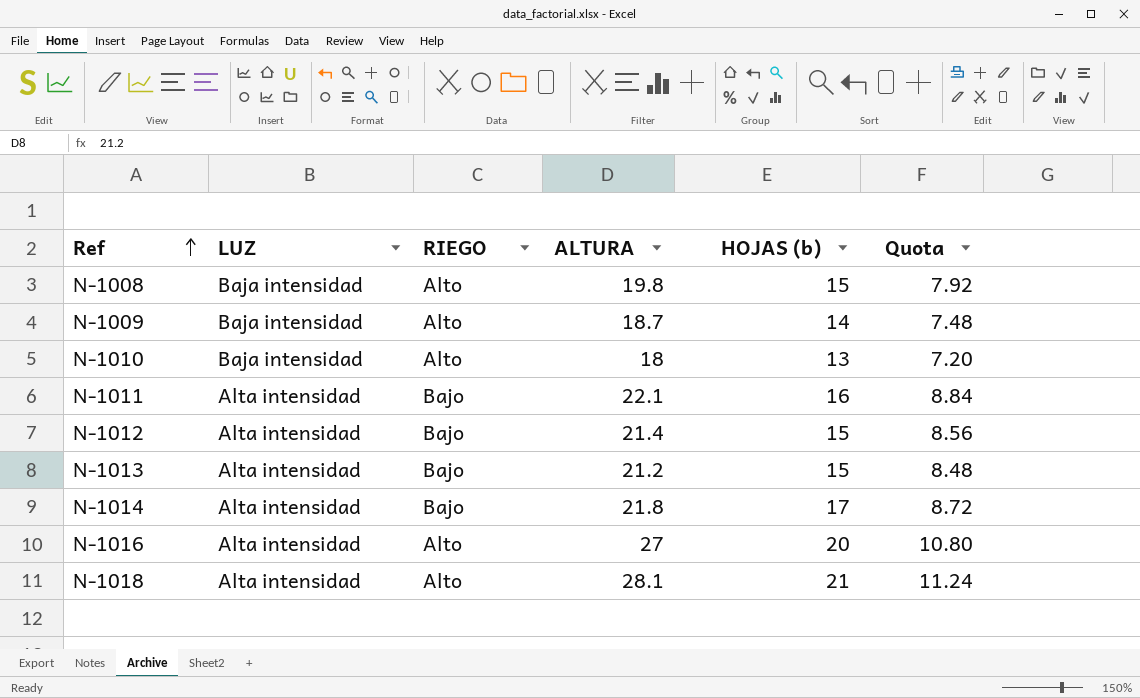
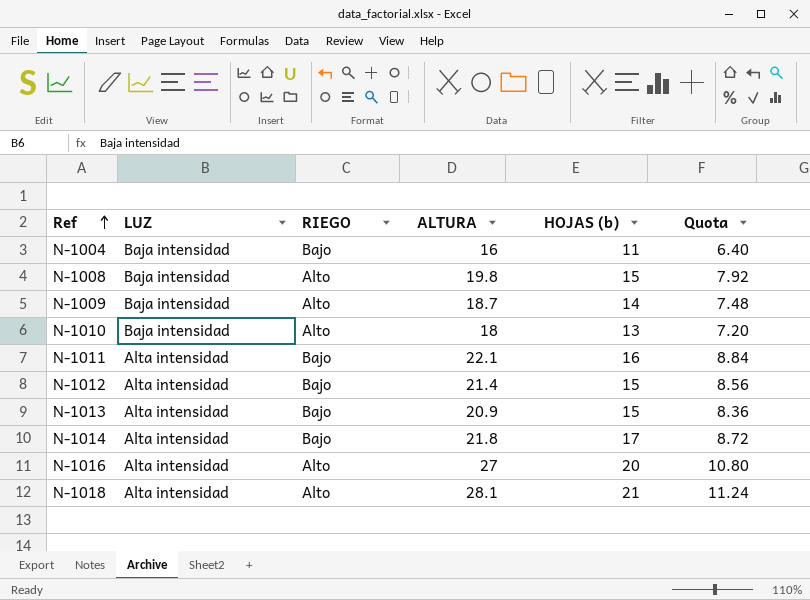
row N-1004: none -> Baja intensidad | Bajo | 16 | 11 | 6.40
N-1013 | ALTURA: 21.2 -> 20.9
N-1013 | Quota: 8.48 -> 8.36

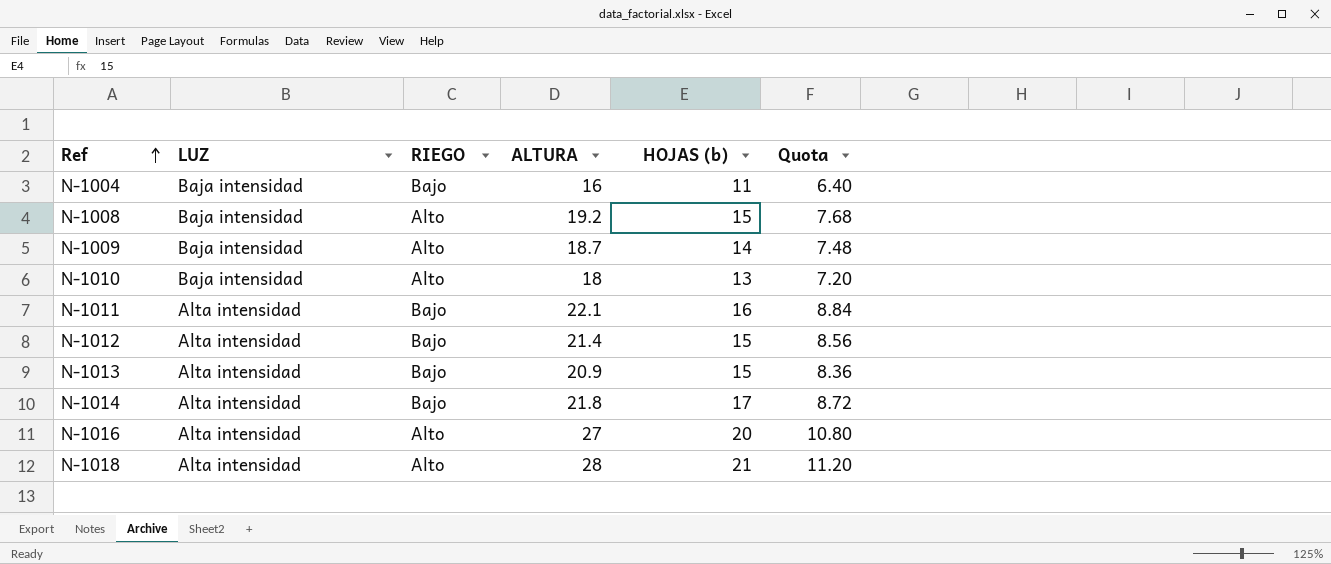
N-1008 | ALTURA: 19.8 -> 19.2
N-1008 | Quota: 7.92 -> 7.68
N-1018 | ALTURA: 28.1 -> 28
N-1018 | Quota: 11.24 -> 11.20

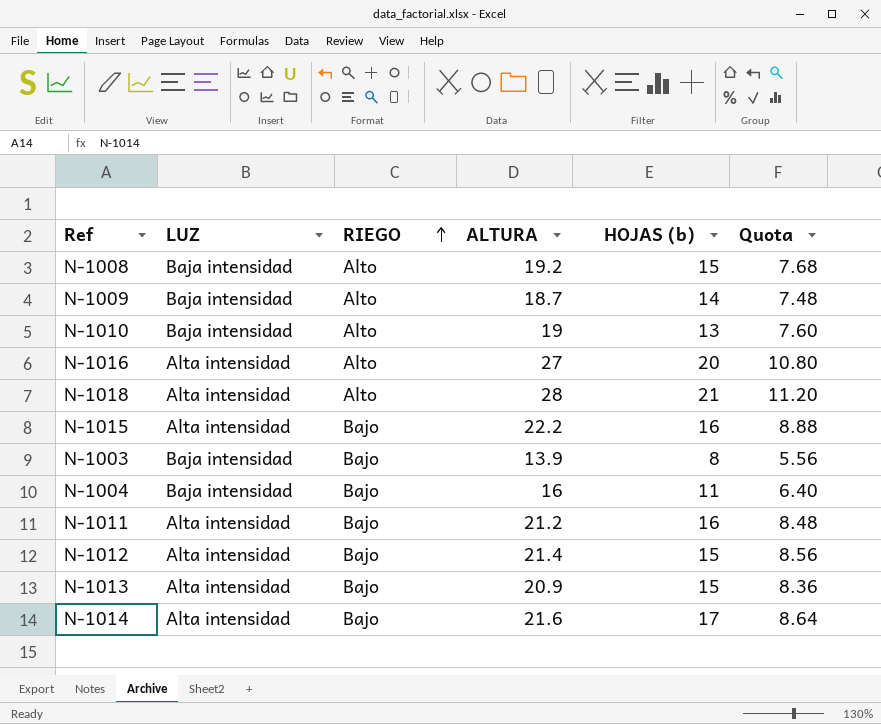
row order: Ref ascending -> RIEGO ascending
N-1010 | ALTURA: 18 -> 19
N-1010 | Quota: 7.20 -> 7.60
row N-1015: none -> Alta intensidad | Bajo | 22.2 | 16 | 8.88
row N-1003: none -> Baja intensidad | Bajo | 13.9 | 8 | 5.56
N-1011 | ALTURA: 22.1 -> 21.2
N-1011 | Quota: 8.84 -> 8.48
N-1014 | ALTURA: 21.8 -> 21.6
N-1014 | Quota: 8.72 -> 8.64

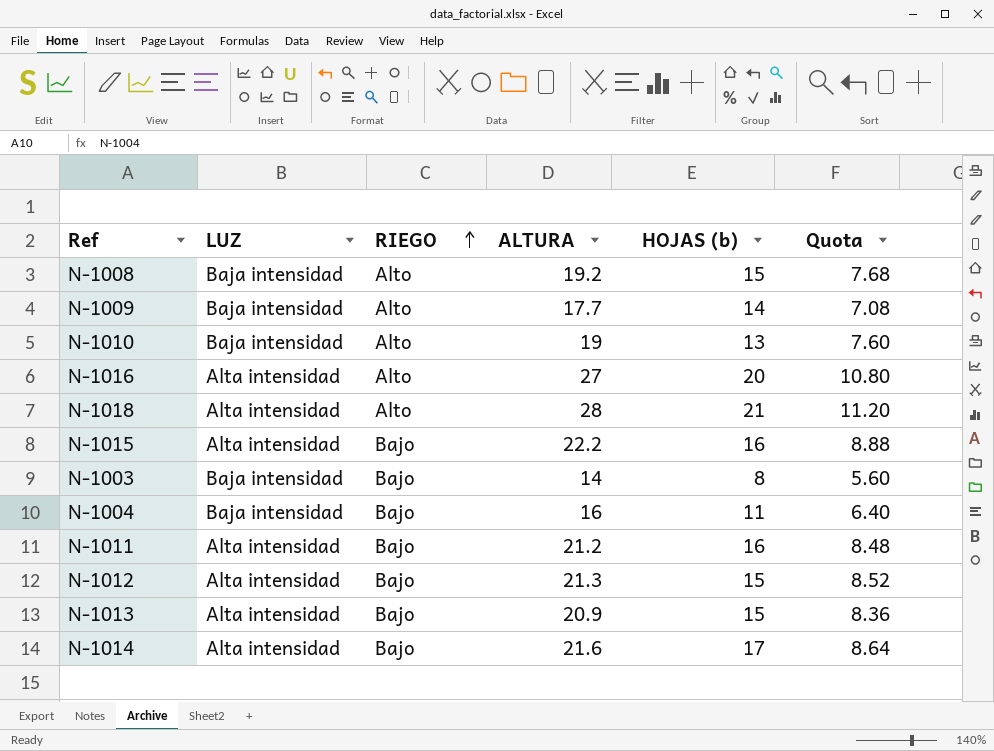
N-1009 | ALTURA: 18.7 -> 17.7
N-1009 | Quota: 7.48 -> 7.08
N-1003 | ALTURA: 13.9 -> 14
N-1003 | Quota: 5.56 -> 5.60
N-1012 | ALTURA: 21.4 -> 21.3
N-1012 | Quota: 8.56 -> 8.52

